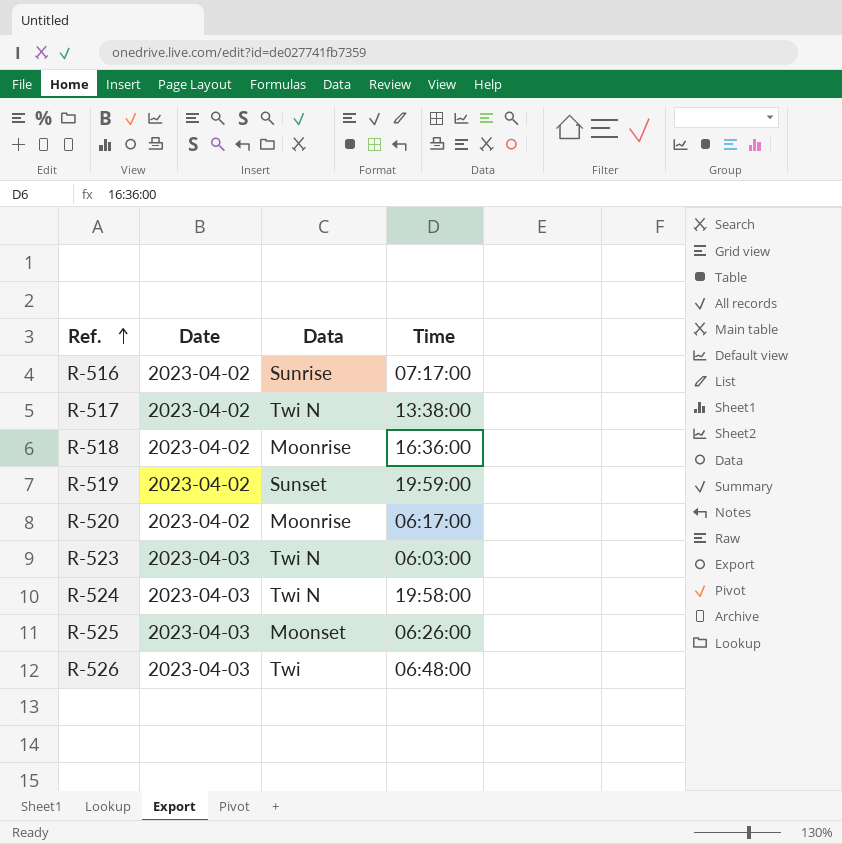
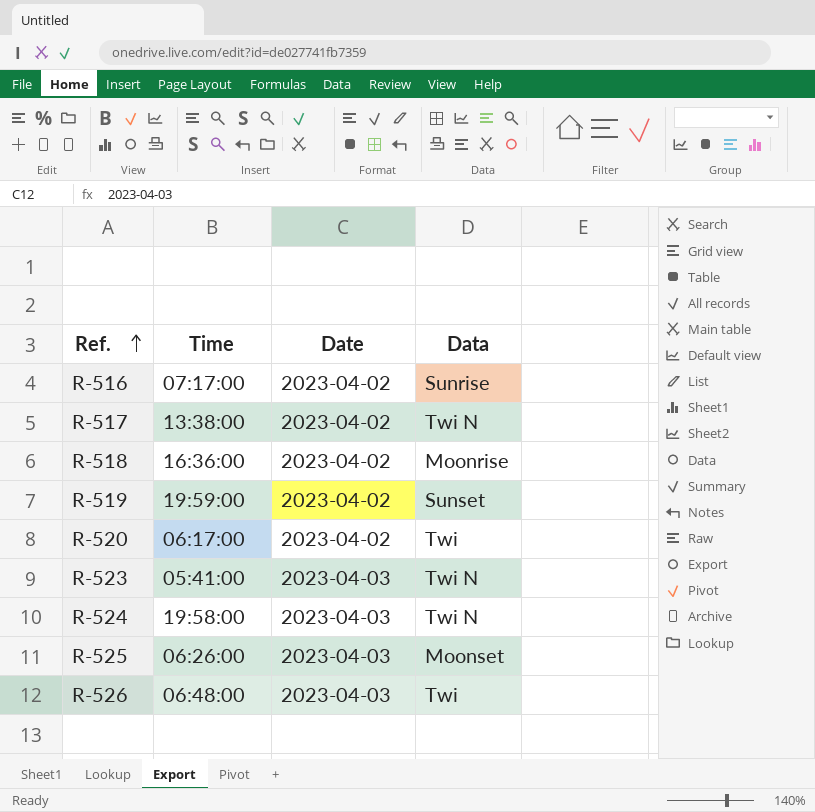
column Time | position: 4 -> 2
R-520 | Data: Moonrise -> Twi
R-523 | Time: 06:03:00 -> 05:41:00

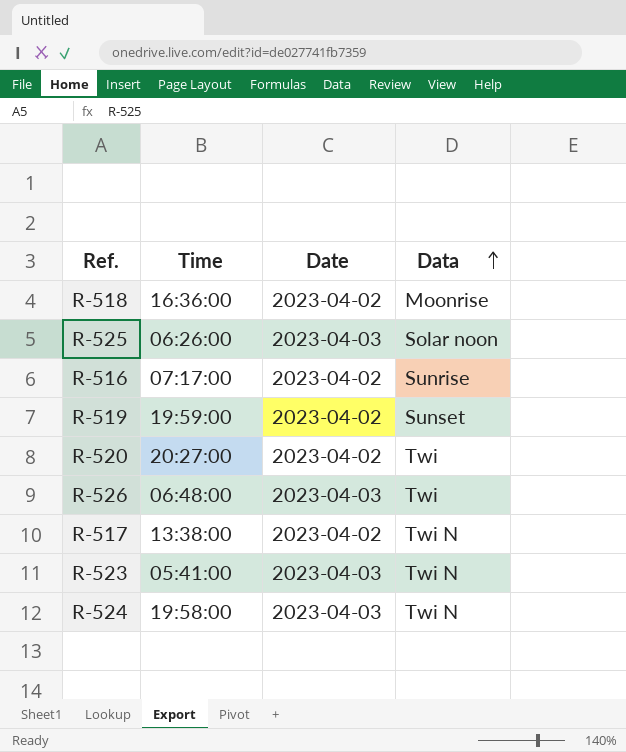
row order: Ref. ascending -> Data ascending
R-525 | Data: Moonset -> Solar noon
R-520 | Time: 06:17:00 -> 20:27:00

